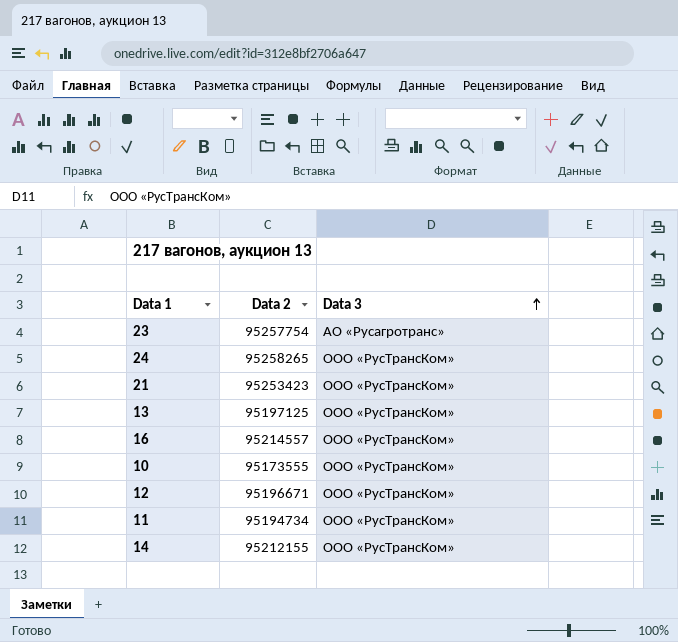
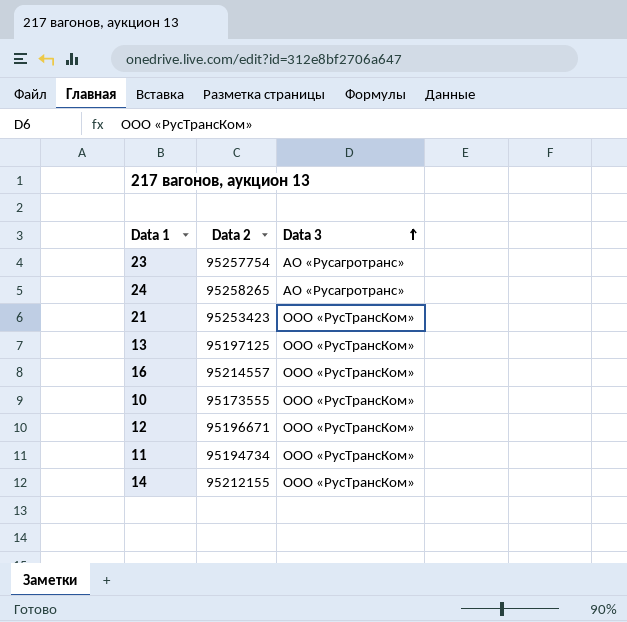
24 | Data 3: ООО «РусТрансКом» -> АО «Русагротранс»

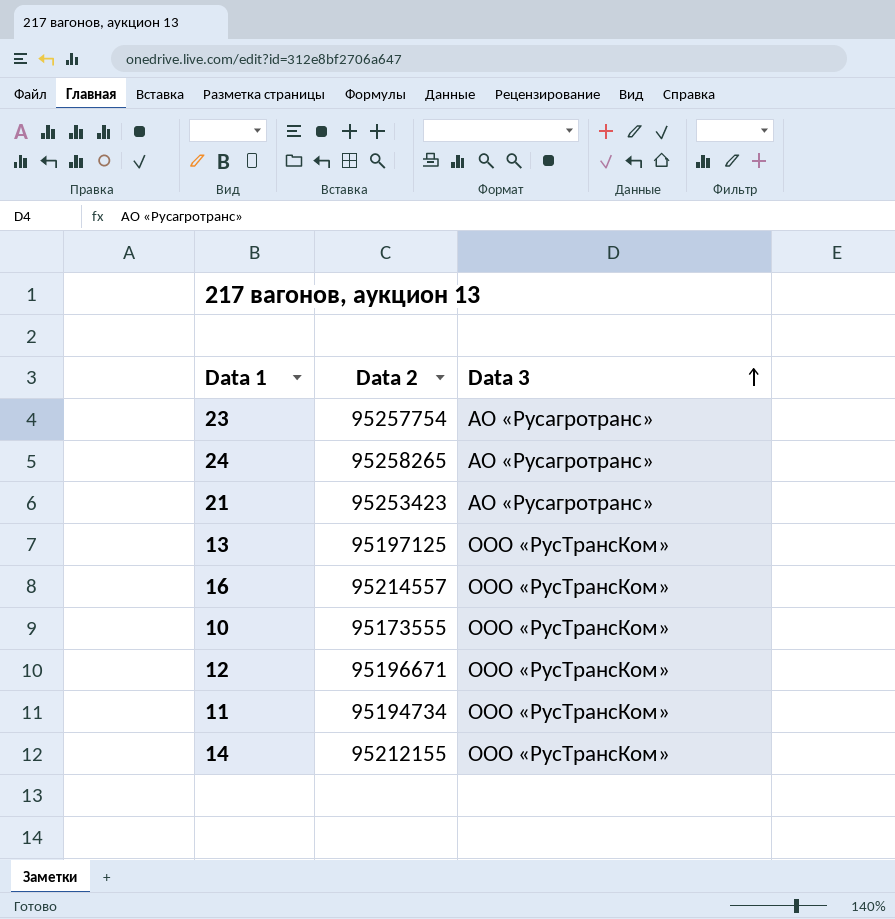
21 | Data 3: ООО «РусТрансКом» -> АО «Русагротранс»

